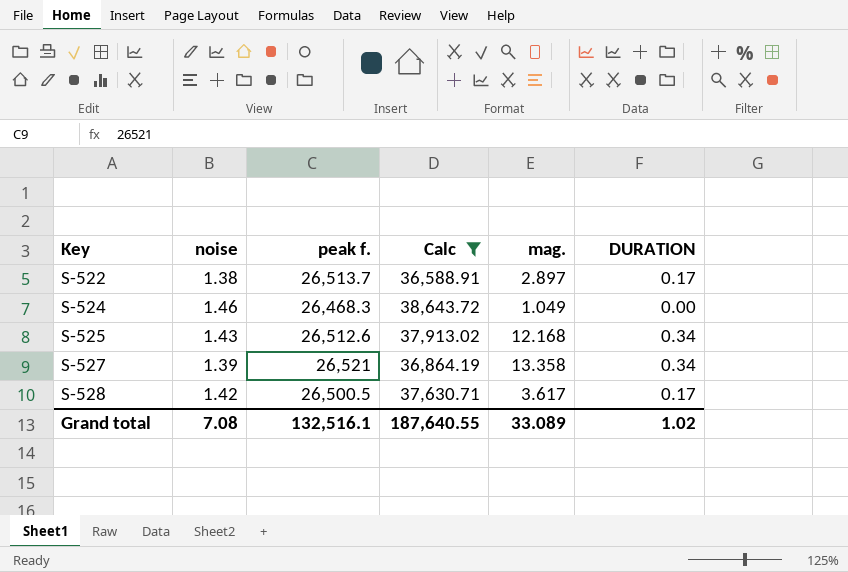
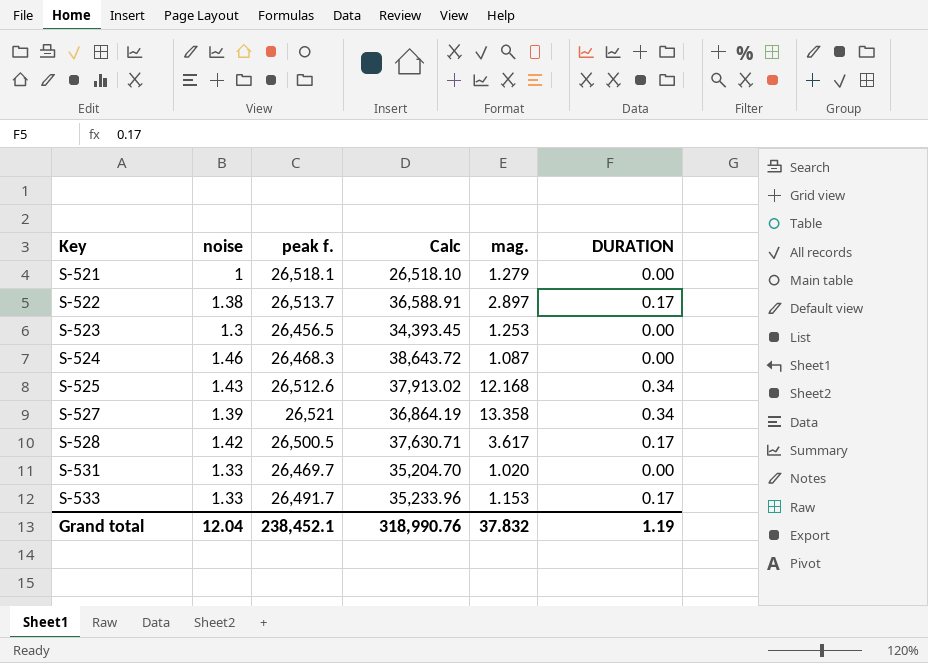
filter: Calc >= 36,588.91 -> none
S-524 | mag.: 1.049 -> 1.087
Grand total | noise: 7.08 -> 12.04
Grand total | peak f.: 132,516.1 -> 238,452.1
Grand total | Calc: 187,640.55 -> 318,990.76
Grand total | mag.: 33.089 -> 37.832
Grand total | DURATION: 1.02 -> 1.19

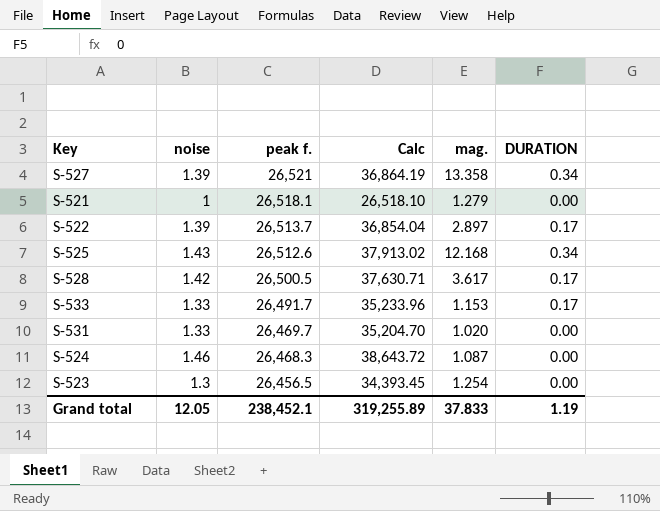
row order: Key ascending -> peak f. descending
S-522 | noise: 1.38 -> 1.39
S-522 | Calc: 36,588.91 -> 36,854.04
S-523 | mag.: 1.253 -> 1.254
Grand total | noise: 12.04 -> 12.05
Grand total | Calc: 318,990.76 -> 319,255.89
Grand total | mag.: 37.832 -> 37.833

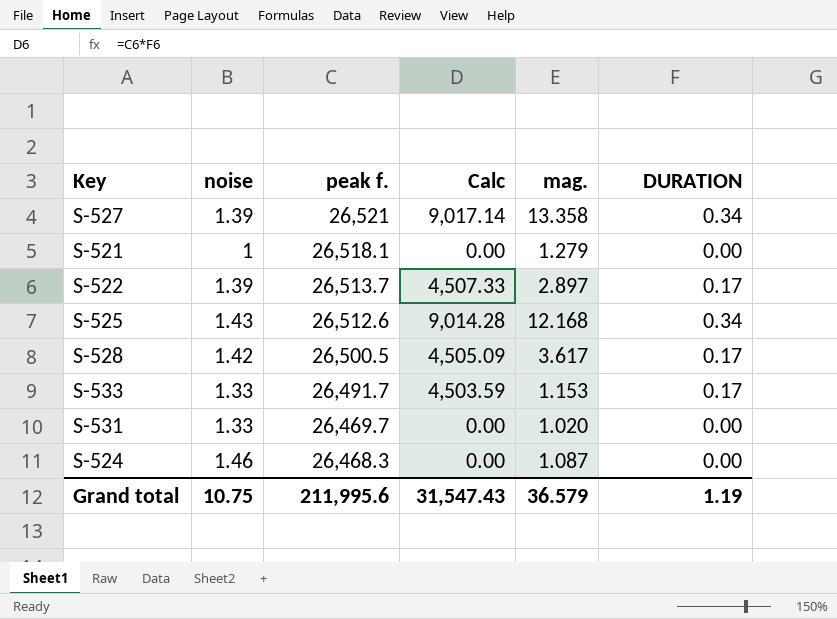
column Calc | formula: [noise] * [peak f.] -> [peak f.] * [DURATION]
row S-523: 1.3 | 26,456.5 | 34,393.45 | 1.254 | 0.00 -> none
Grand total | noise: 12.05 -> 10.75
Grand total | peak f.: 238,452.1 -> 211,995.6
Grand total | Calc: 319,255.89 -> 31,547.43
Grand total | mag.: 37.833 -> 36.579

